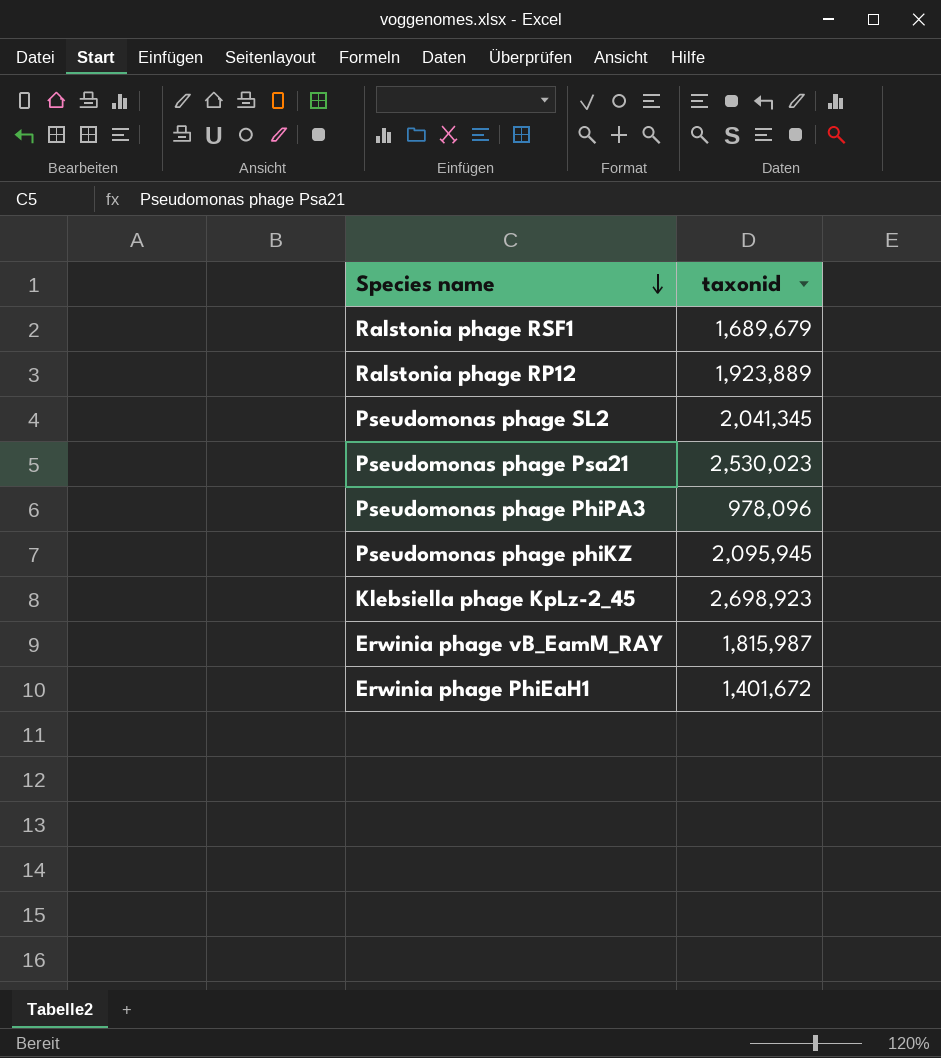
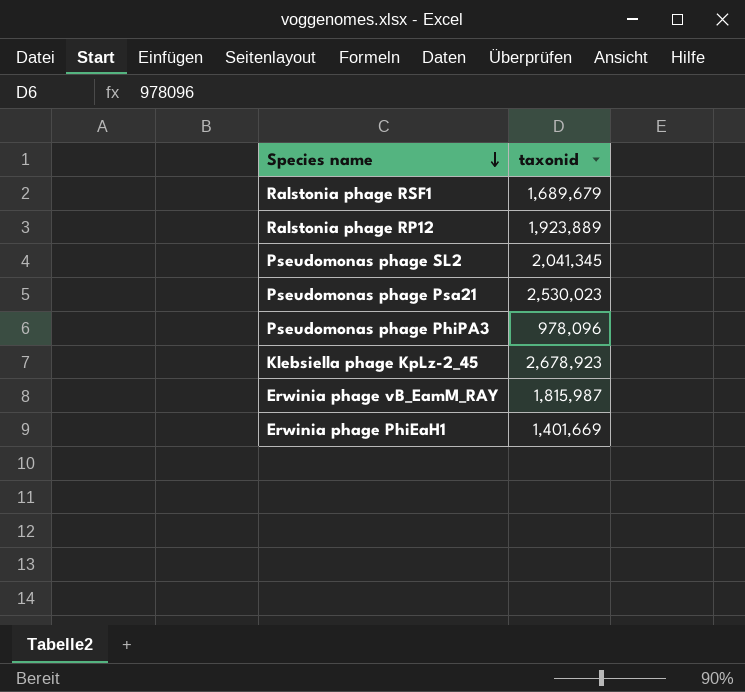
row Pseudomonas phage phiKZ: 2,095,945 -> none
Klebsiella phage KpLz-2_45 | taxonid: 2,698,923 -> 2,678,923
Erwinia phage PhiEaH1 | taxonid: 1,401,672 -> 1,401,669

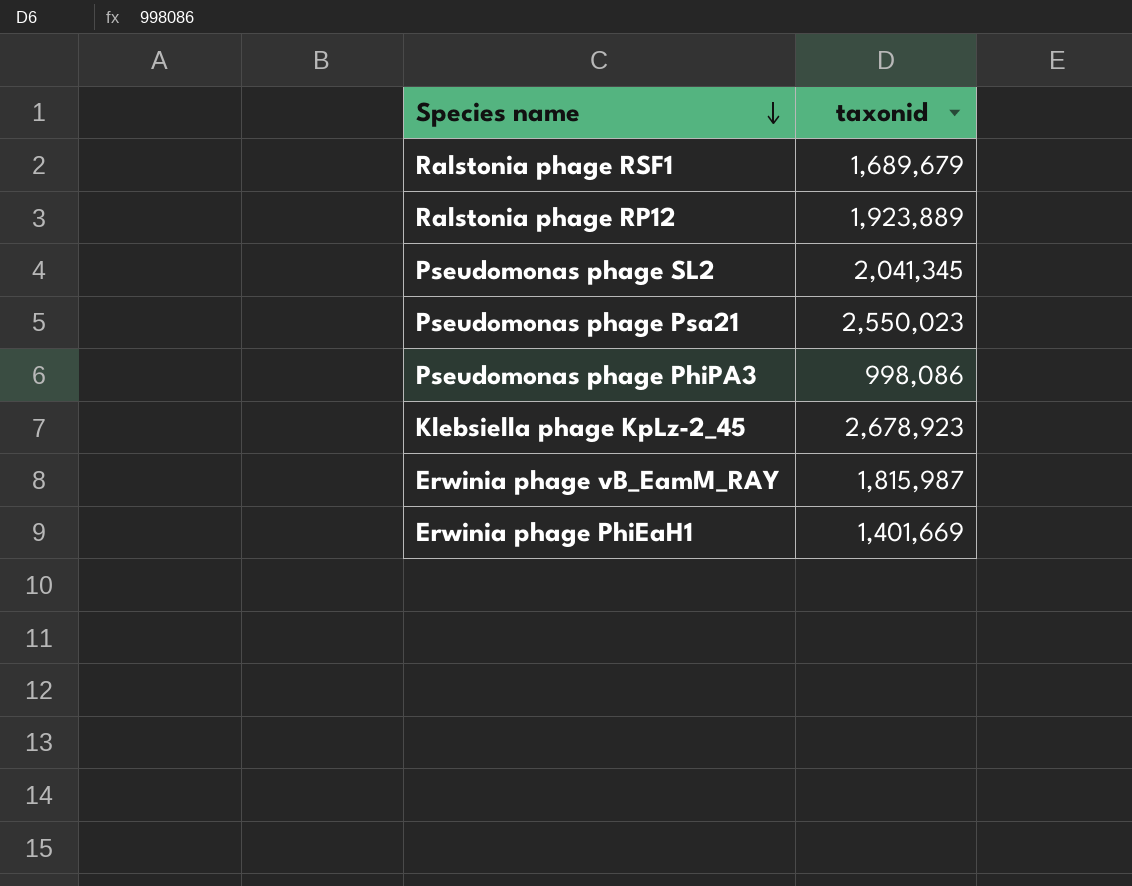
Pseudomonas phage Psa21 | taxonid: 2,530,023 -> 2,550,023
Pseudomonas phage PhiPA3 | taxonid: 978,096 -> 998,086

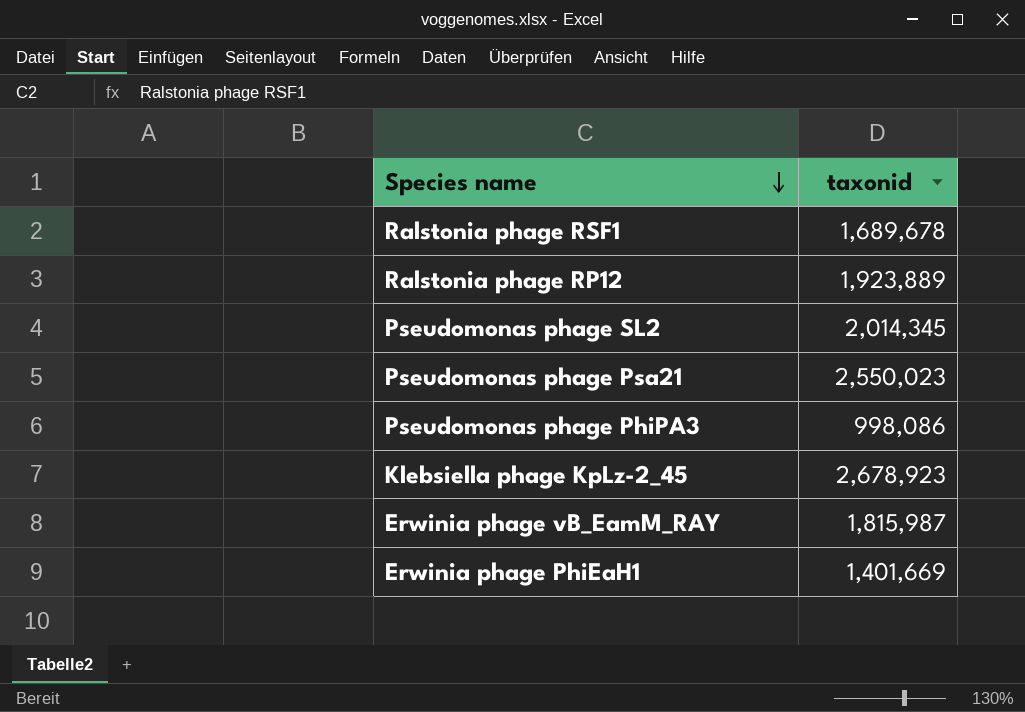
Ralstonia phage RSF1 | taxonid: 1,689,679 -> 1,689,678
Pseudomonas phage SL2 | taxonid: 2,041,345 -> 2,014,345

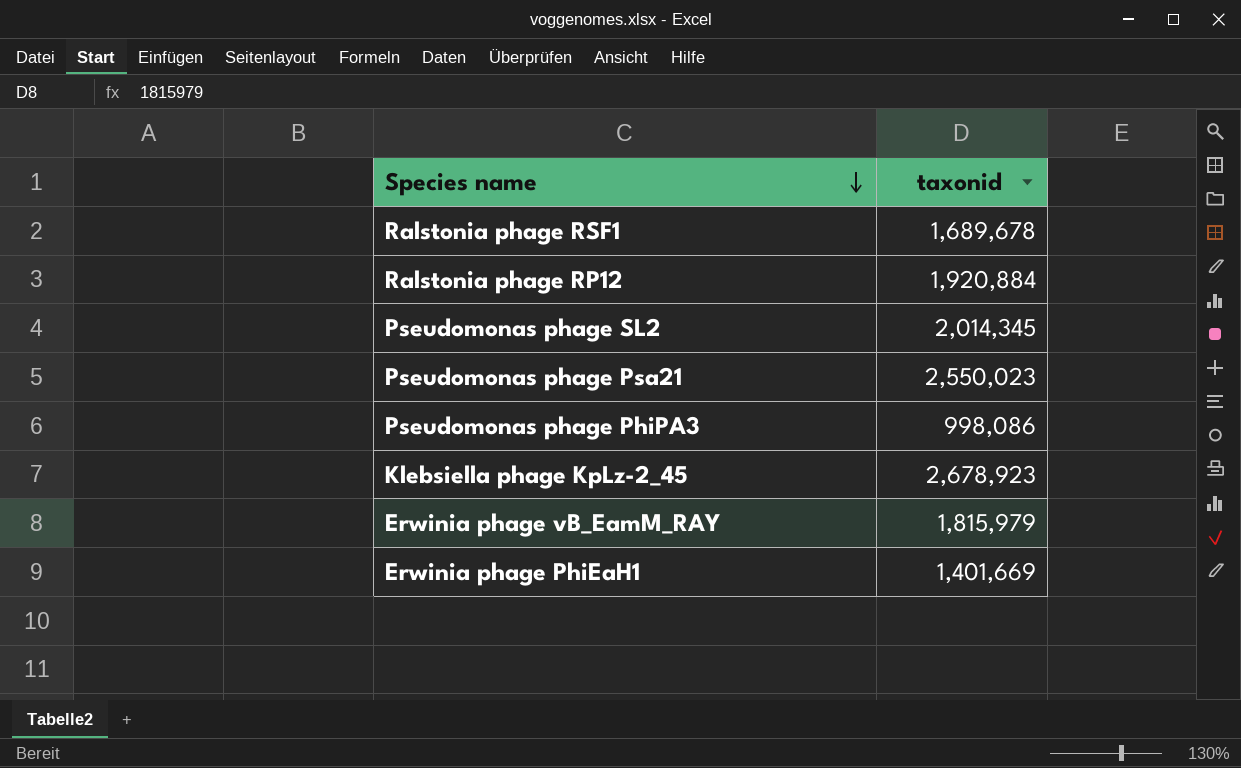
Ralstonia phage RP12 | taxonid: 1,923,889 -> 1,920,884
Erwinia phage vB_EamM_RAY | taxonid: 1,815,987 -> 1,815,979

